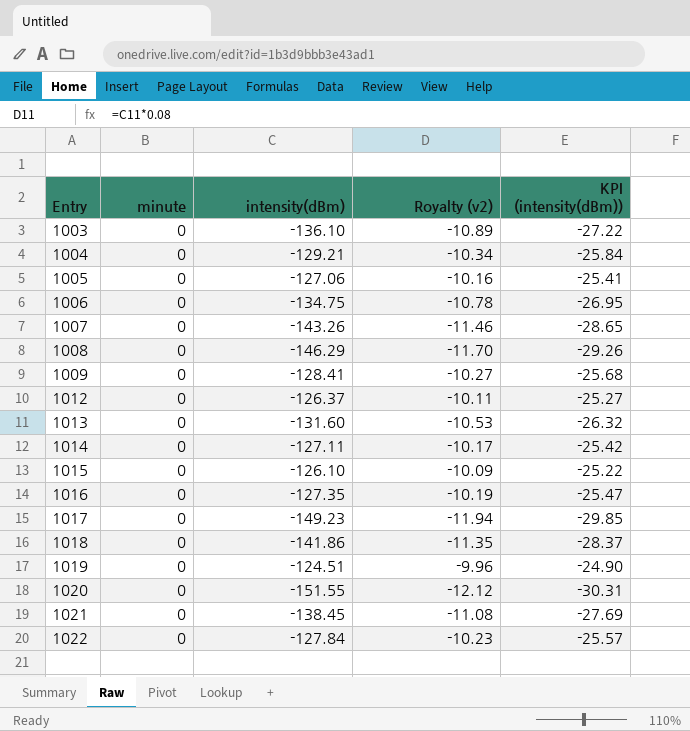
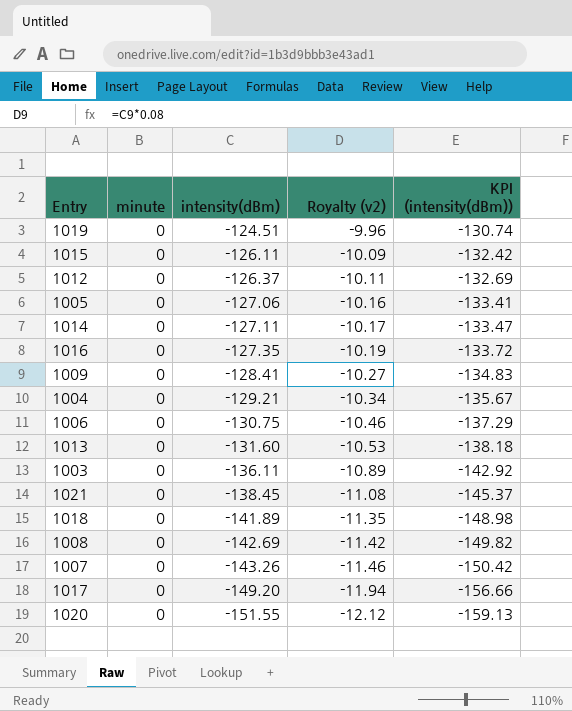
row order: Entry ascending -> intensity(dBm) descending
column KPI (intensity(dBm)) | formula: [intensity(dBm)] * 0.2 -> [intensity(dBm)] * 1.05
row 1022: 0 | -127.84 | -10.23 | -25.57 -> none
1015 | intensity(dBm): -126.10 -> -126.11
1006 | intensity(dBm): -134.75 -> -130.75
1006 | Royalty (v2): -10.78 -> -10.46
1003 | intensity(dBm): -136.10 -> -136.11
1018 | intensity(dBm): -141.86 -> -141.89
1008 | intensity(dBm): -146.29 -> -142.69
1008 | Royalty (v2): -11.70 -> -11.42
1017 | intensity(dBm): -149.23 -> -149.20

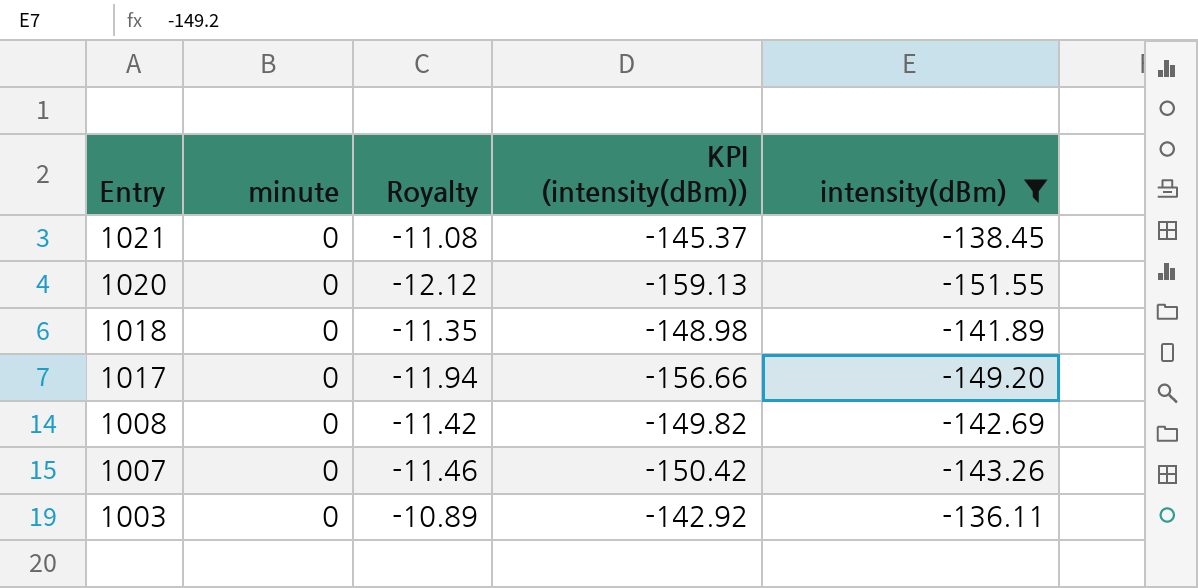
filter: none -> intensity(dBm) <= -136.11
row order: intensity(dBm) descending -> Entry descending
column name: Royalty (v2) -> Royalty
column intensity(dBm) | position: 3 -> 5

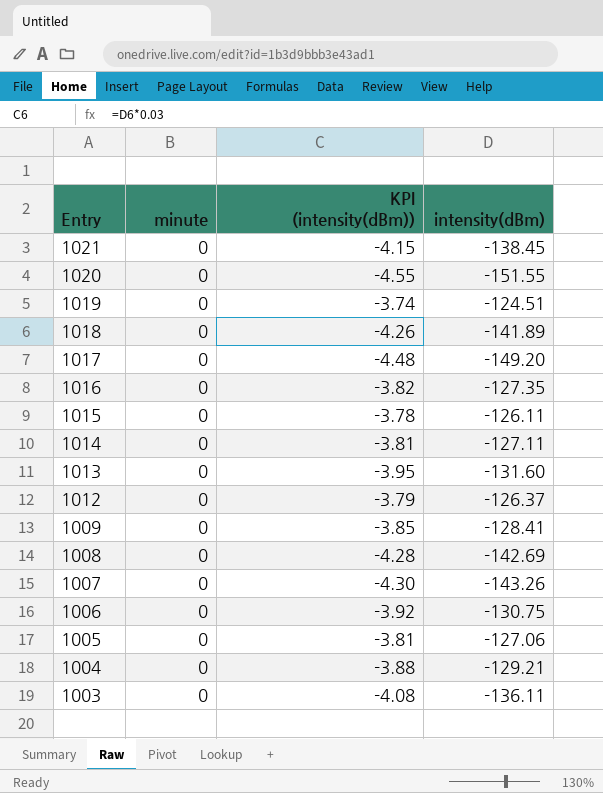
filter: intensity(dBm) <= -136.11 -> none
column Royalty | formula: [intensity(dBm)] * 0.08 -> none
column KPI (intensity(dBm)) | formula: [intensity(dBm)] * 1.05 -> [intensity(dBm)] * 0.03

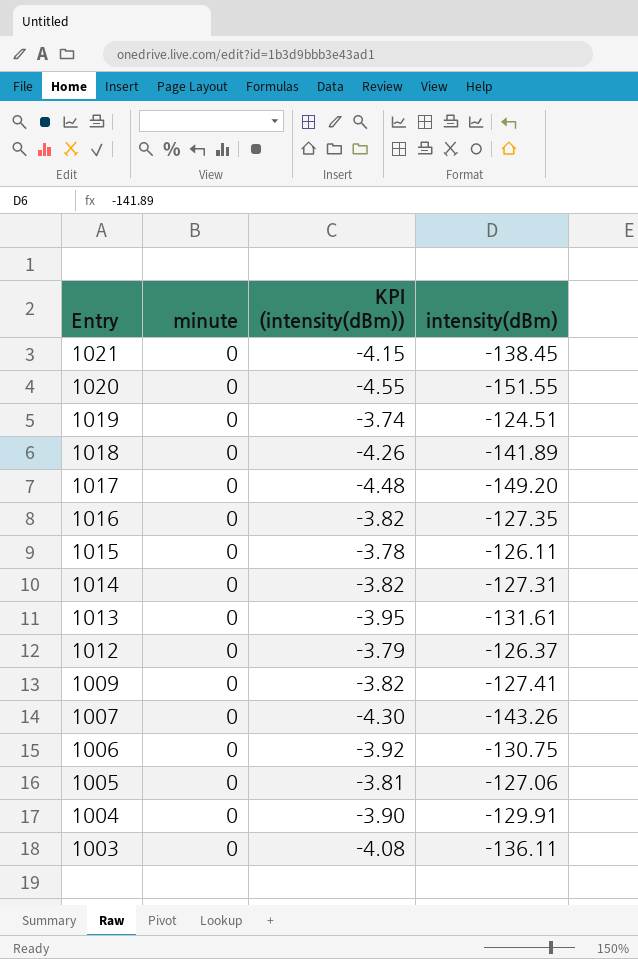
row 1008: 0 | -4.28 | -142.69 -> none
1014 | KPI (intensity(dBm)): -3.81 -> -3.82
1014 | intensity(dBm): -127.11 -> -127.31
1013 | intensity(dBm): -131.60 -> -131.61
1009 | KPI (intensity(dBm)): -3.85 -> -3.82
1009 | intensity(dBm): -128.41 -> -127.41
1004 | KPI (intensity(dBm)): -3.88 -> -3.90
1004 | intensity(dBm): -129.21 -> -129.91

